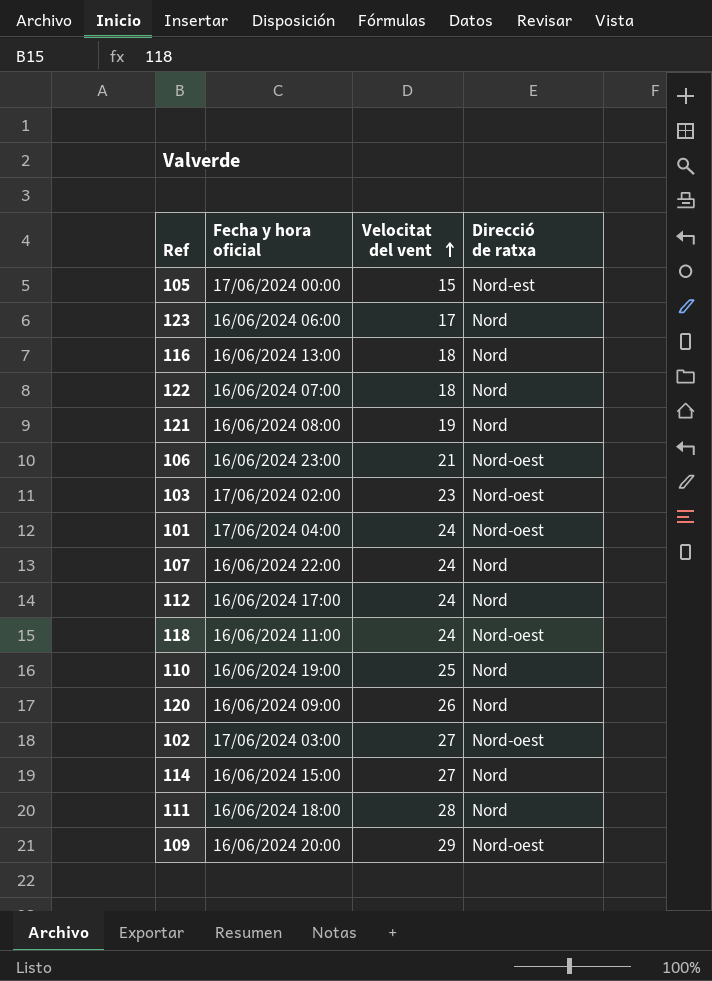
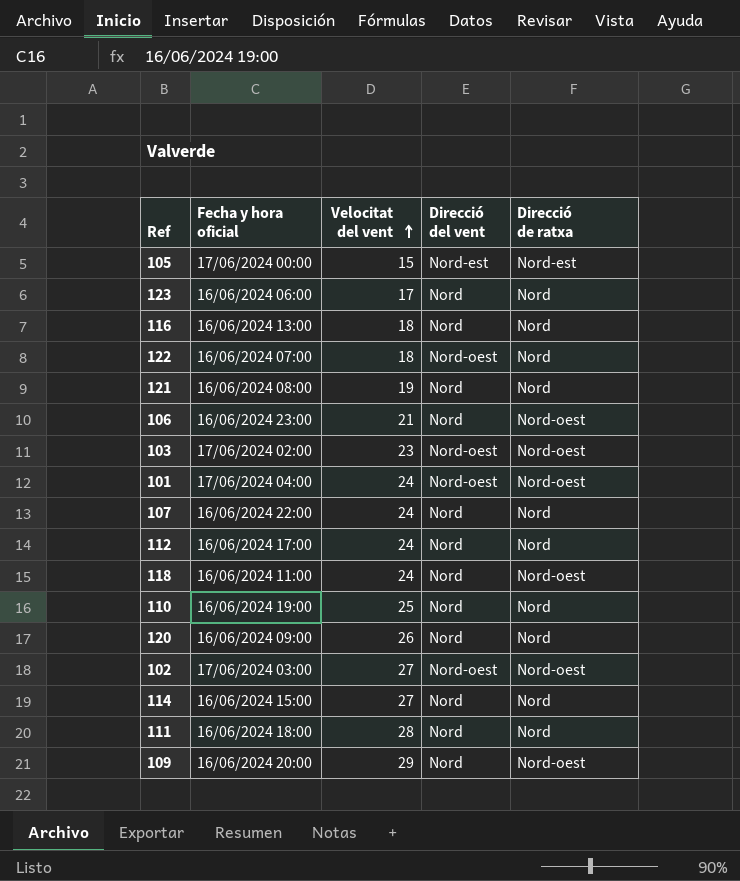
column Direcció del vent | position: none -> 4

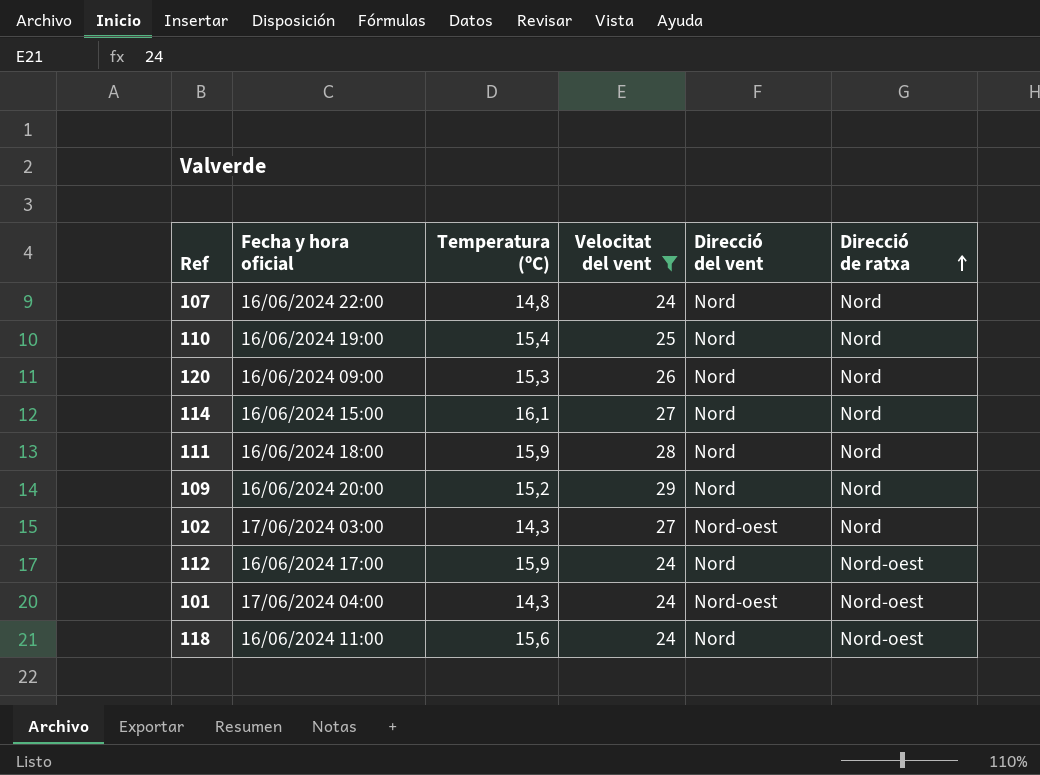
filter: none -> Velocitat del vent >= 24
row order: Velocitat del vent ascending -> Direcció de ratxa ascending
column Temperatura (ºC) | position: none -> 3
109 | Direcció de ratxa: Nord-oest -> Nord
102 | Direcció de ratxa: Nord-oest -> Nord
112 | Direcció de ratxa: Nord -> Nord-oest

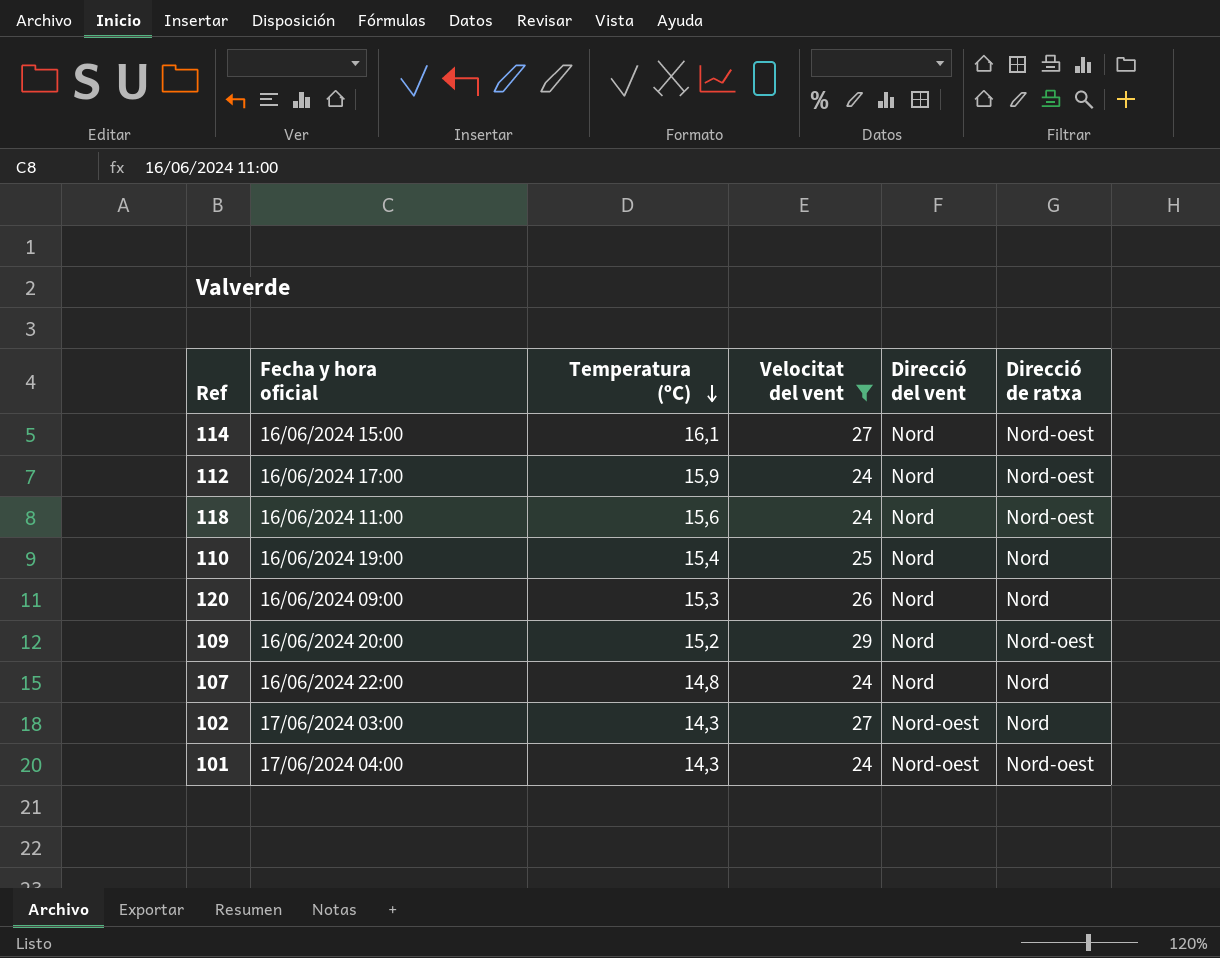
row order: Direcció de ratxa ascending -> Temperatura (ºC) descending
row 111: 16/06/2024 18:00 | 15,9 | 28 | Nord | Nord -> none
114 | Direcció de ratxa: Nord -> Nord-oest
109 | Direcció de ratxa: Nord -> Nord-oest

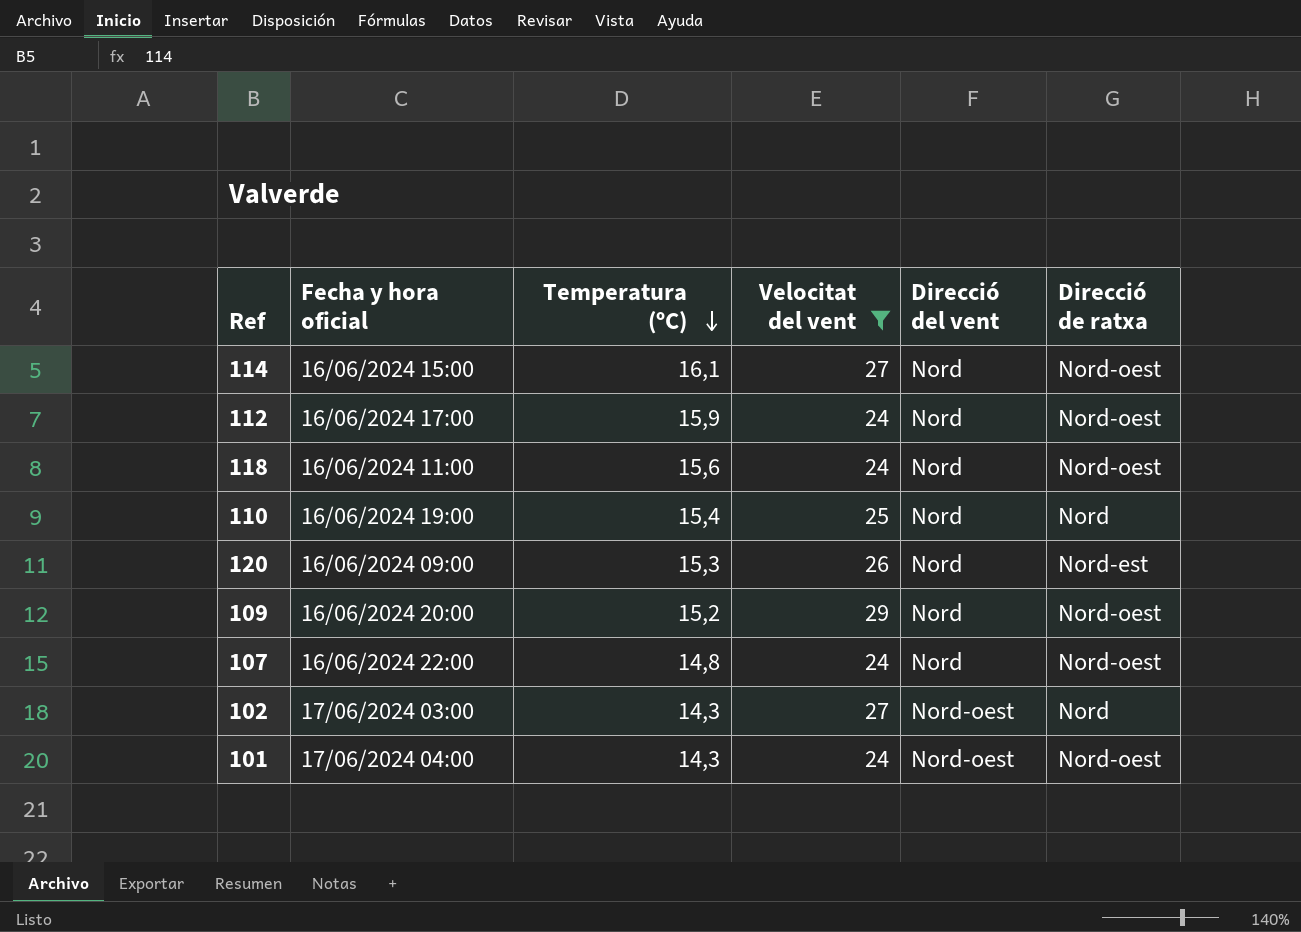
120 | Direcció de ratxa: Nord -> Nord-est
107 | Direcció de ratxa: Nord -> Nord-oest

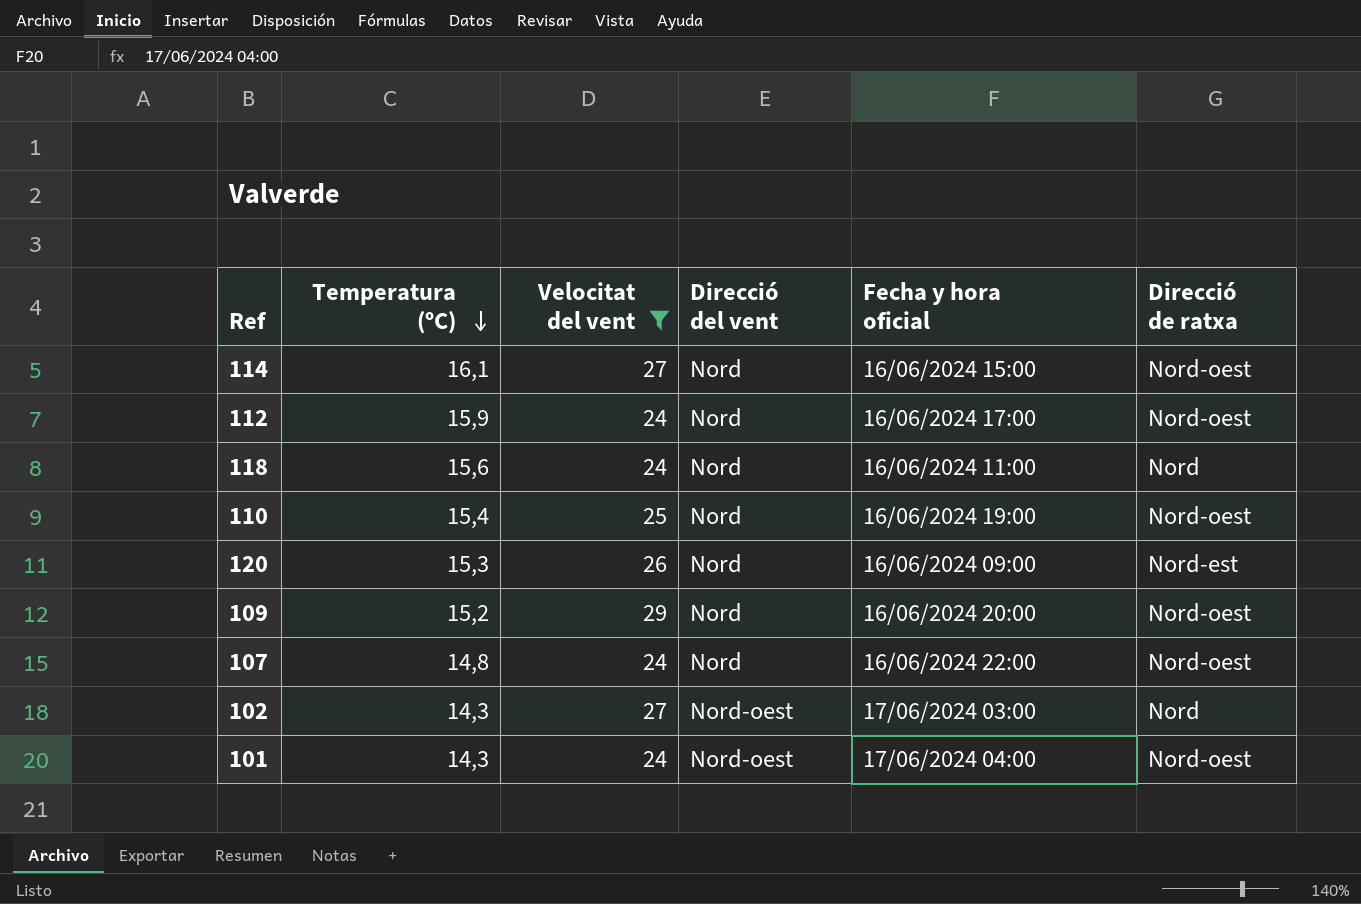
column Fecha y hora oficial | position: 2 -> 5
118 | Direcció de ratxa: Nord-oest -> Nord
110 | Direcció de ratxa: Nord -> Nord-oest

